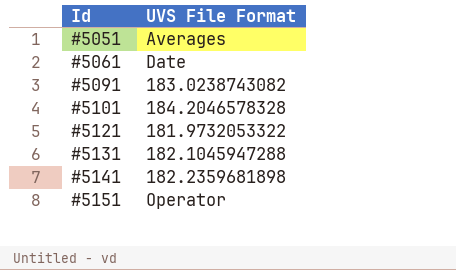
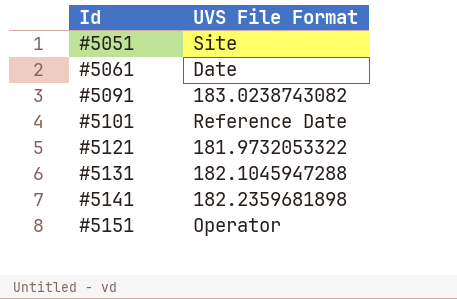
#5051 | UVS File Format: Averages -> Site
#5101 | UVS File Format: 184.2046578328 -> Reference Date

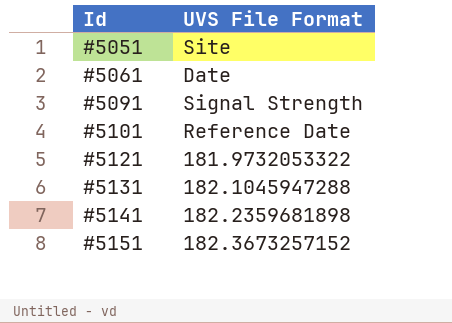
#5091 | UVS File Format: 183.0238743082 -> Signal Strength
#5151 | UVS File Format: Operator -> 182.3673257152

